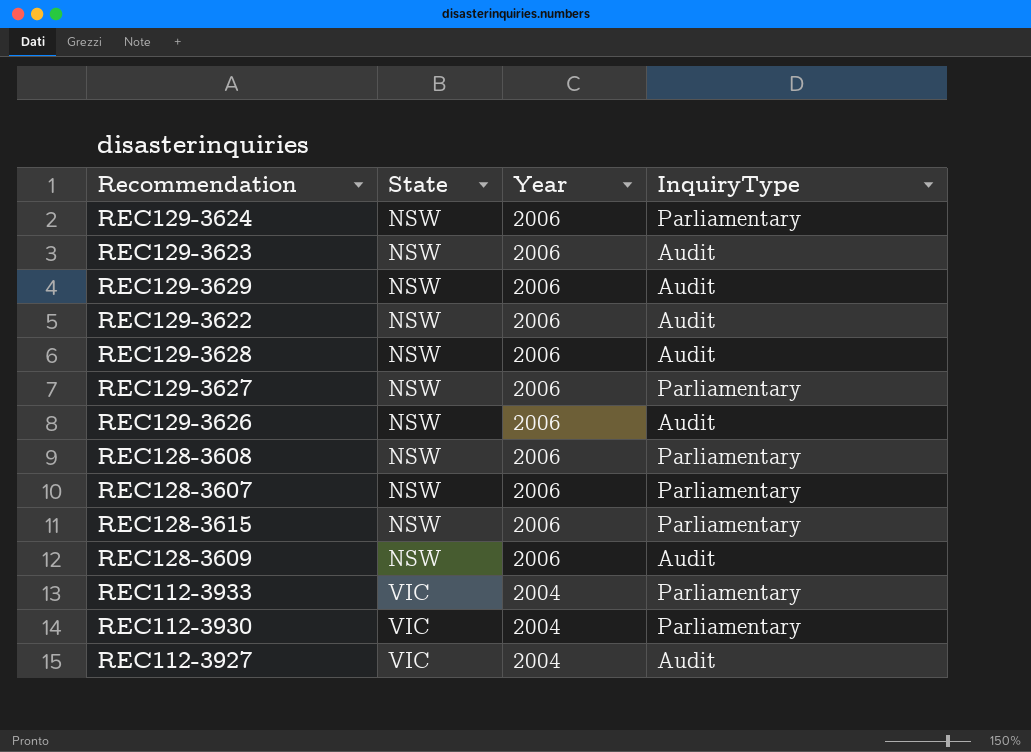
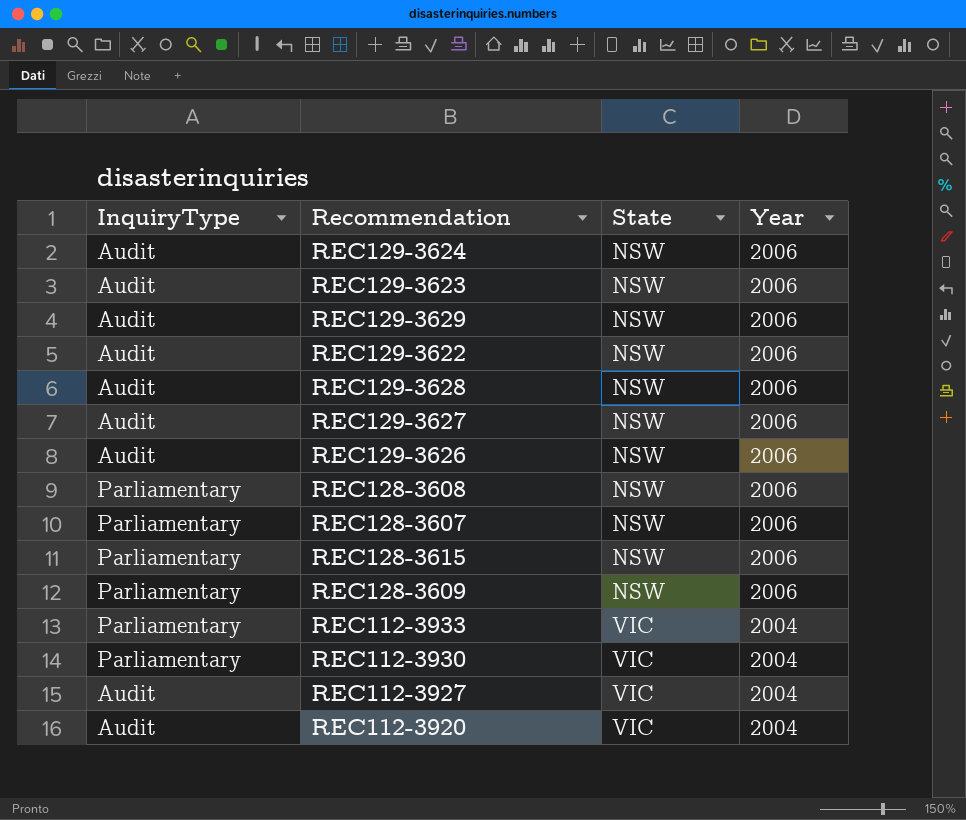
column InquiryType | position: 4 -> 1
REC129-3624 | InquiryType: Parliamentary -> Audit
REC129-3627 | InquiryType: Parliamentary -> Audit
REC128-3609 | InquiryType: Audit -> Parliamentary
row REC112-3920: none -> Audit | VIC | 2004

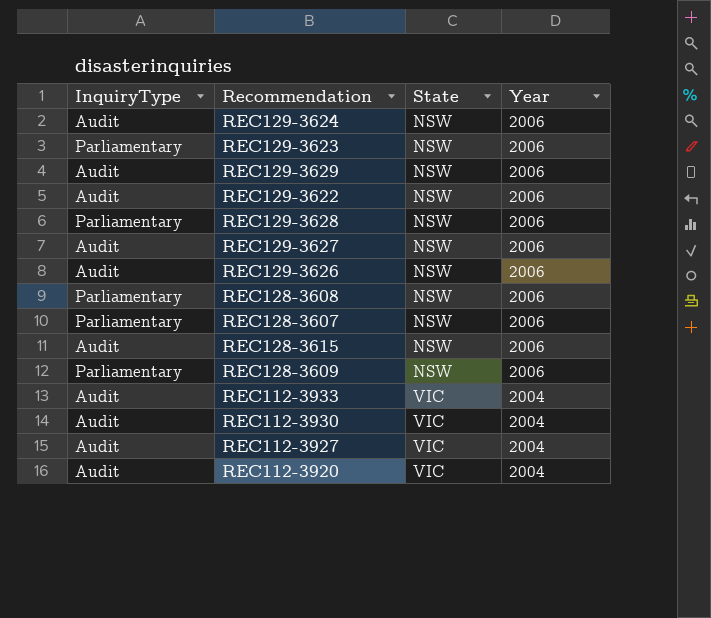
REC129-3623 | InquiryType: Audit -> Parliamentary
REC129-3628 | InquiryType: Audit -> Parliamentary
REC128-3615 | InquiryType: Parliamentary -> Audit
REC112-3933 | InquiryType: Parliamentary -> Audit
REC112-3930 | InquiryType: Parliamentary -> Audit

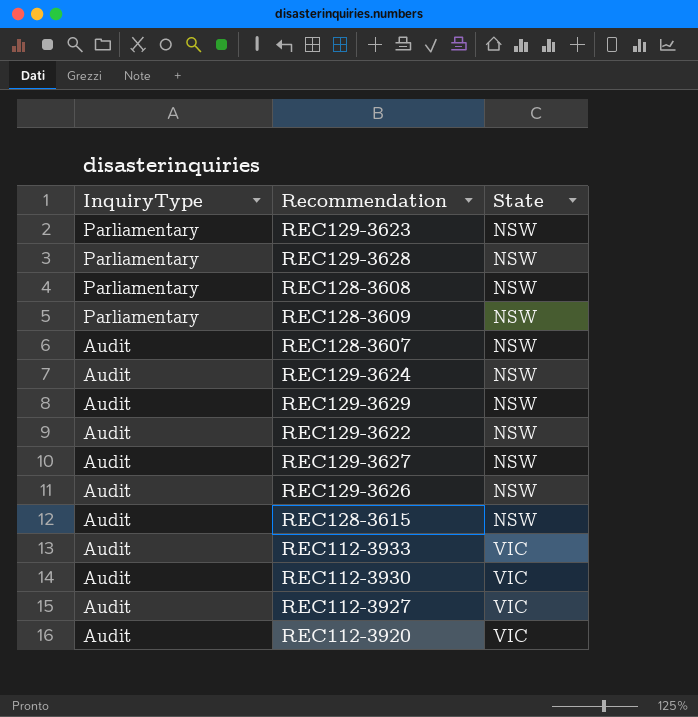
row order: State ascending -> InquiryType descending
column Year | position: 4 -> none
REC128-3607 | InquiryType: Parliamentary -> Audit

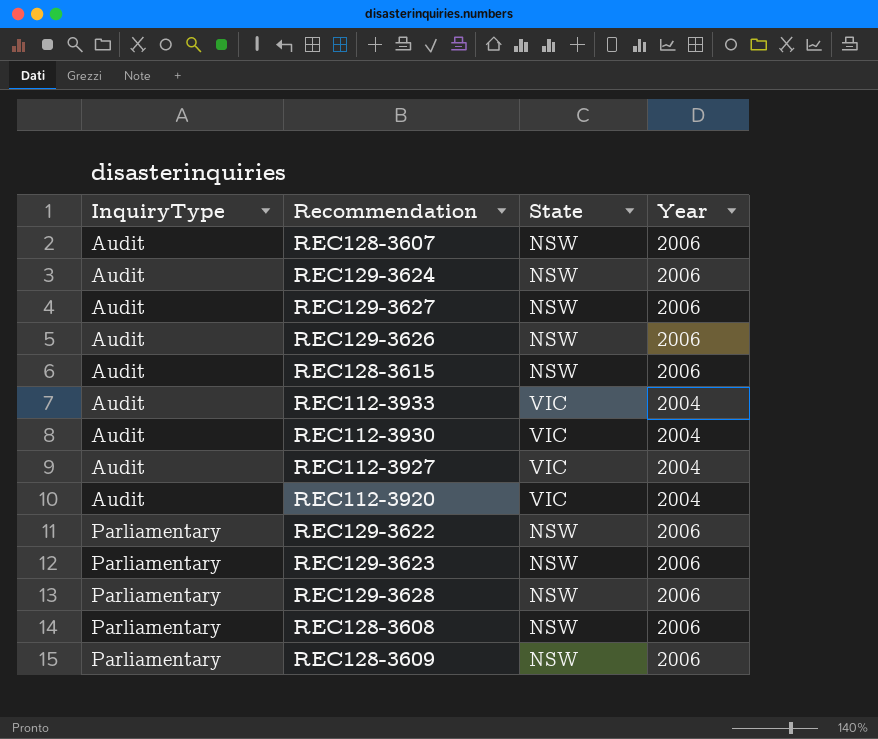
row order: InquiryType descending -> InquiryType ascending
column Year | position: none -> 4
row REC129-3629: Audit | NSW -> none
REC129-3622 | InquiryType: Audit -> Parliamentary

